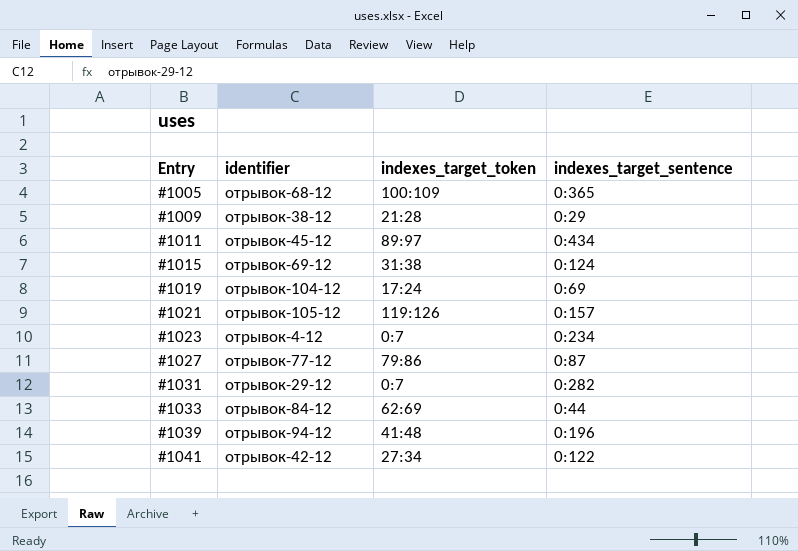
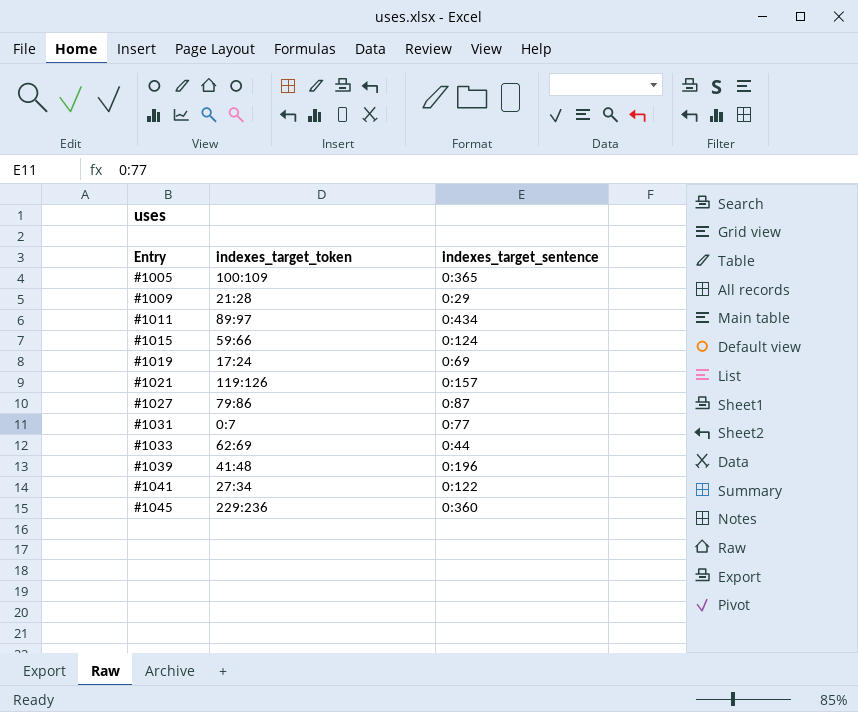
column identifier | position: 2 -> none
row #1023: отрывок-4-12 | 0:7 | 0:234 -> none
#1015 | indexes_target_token: 31:38 -> 59:66
#1031 | indexes_target_sentence: 0:282 -> 0:77
row #1045: none -> 229:236 | 0:360

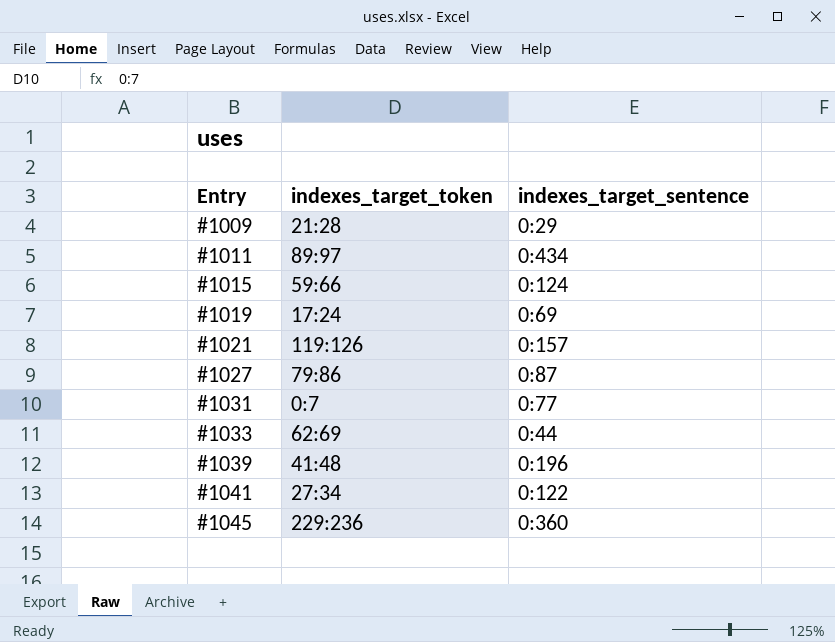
row #1005: 100:109 | 0:365 -> none

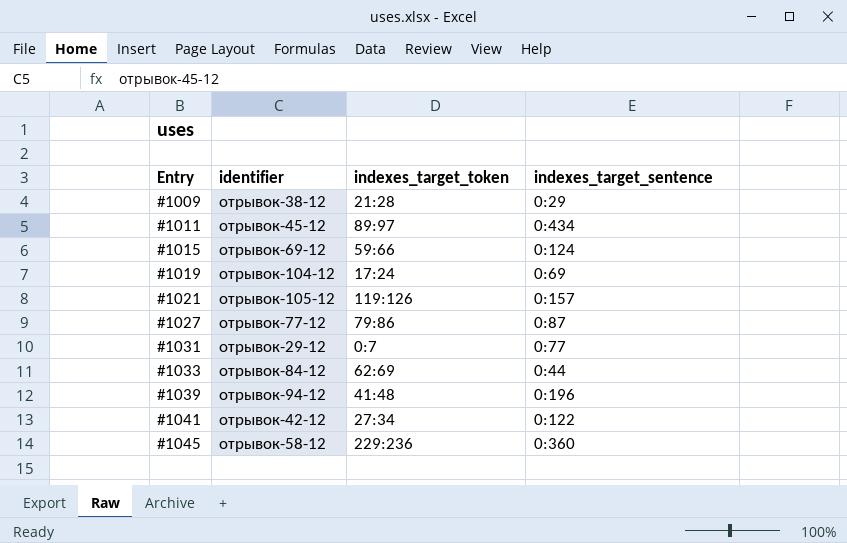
column identifier | position: none -> 2

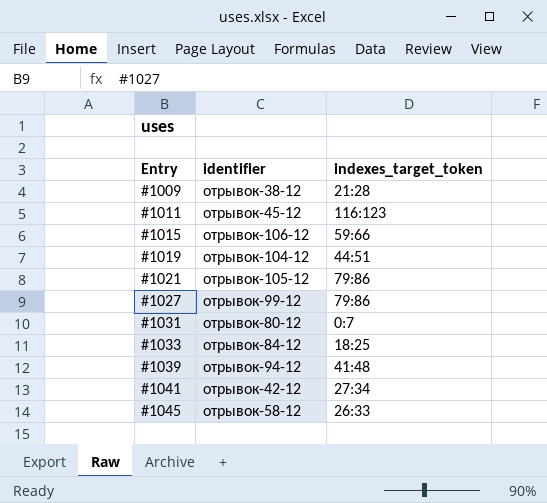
column indexes_target_sentence | position: 4 -> none
#1011 | indexes_target_token: 89:97 -> 116:123
#1015 | identifier: отрывок-69-12 -> отрывок-106-12
#1019 | indexes_target_token: 17:24 -> 44:51
#1021 | indexes_target_token: 119:126 -> 79:86
#1027 | identifier: отрывок-77-12 -> отрывок-99-12
#1031 | identifier: отрывок-29-12 -> отрывок-80-12
#1033 | indexes_target_token: 62:69 -> 18:25
#1045 | indexes_target_token: 229:236 -> 26:33

